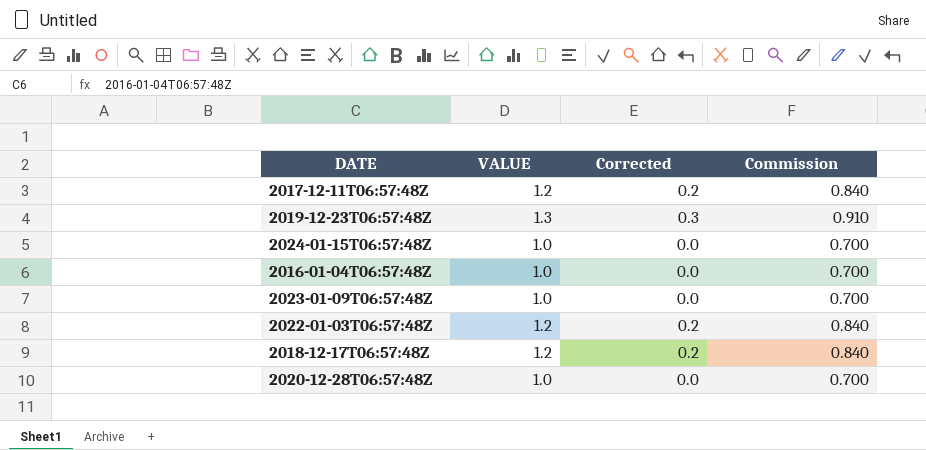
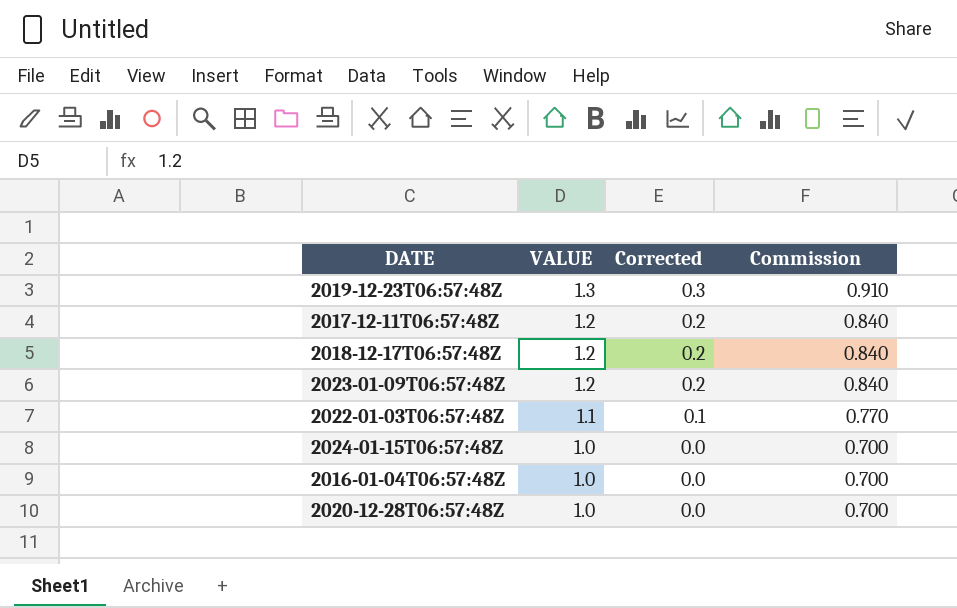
row order: none -> VALUE descending
2023-01-09T06:57:48Z | VALUE: 1.0 -> 1.2
2023-01-09T06:57:48Z | Corrected: 0.0 -> 0.2
2023-01-09T06:57:48Z | Commission: 0.700 -> 0.840
2022-01-03T06:57:48Z | VALUE: 1.2 -> 1.1
2022-01-03T06:57:48Z | Corrected: 0.2 -> 0.1
2022-01-03T06:57:48Z | Commission: 0.840 -> 0.770

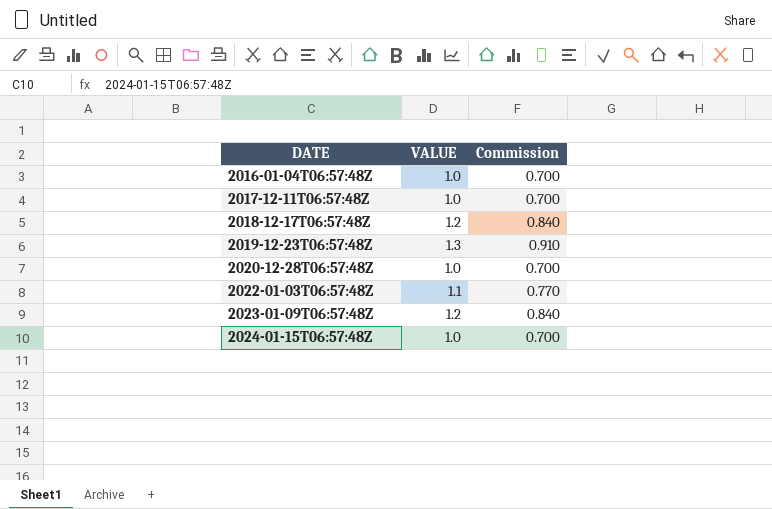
row order: VALUE descending -> DATE ascending
column Corrected | formula: [VALUE] - 1 -> none
2017-12-11T06:57:48Z | VALUE: 1.2 -> 1.0
2017-12-11T06:57:48Z | Commission: 0.840 -> 0.700

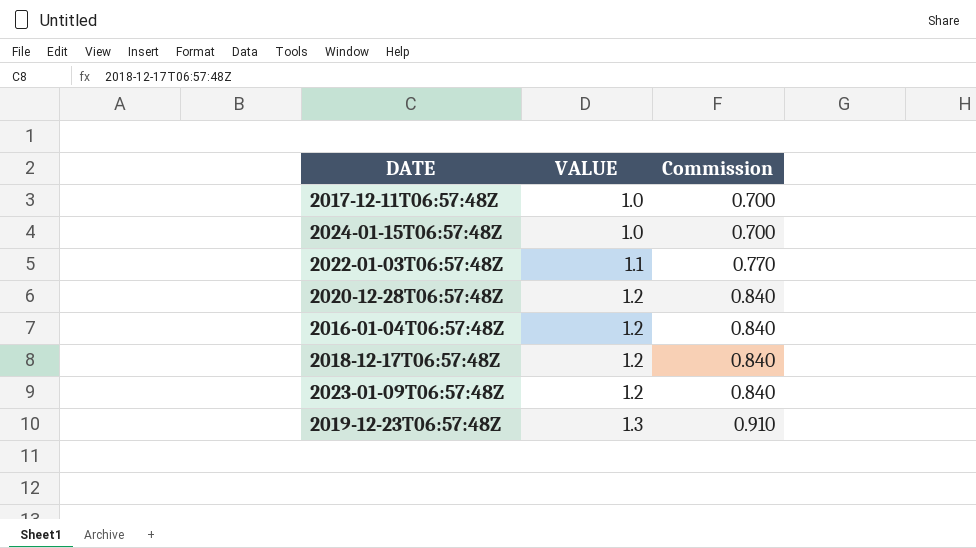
row order: DATE ascending -> VALUE ascending
2020-12-28T06:57:48Z | VALUE: 1.0 -> 1.2
2020-12-28T06:57:48Z | Commission: 0.700 -> 0.840
2016-01-04T06:57:48Z | VALUE: 1.0 -> 1.2
2016-01-04T06:57:48Z | Commission: 0.700 -> 0.840

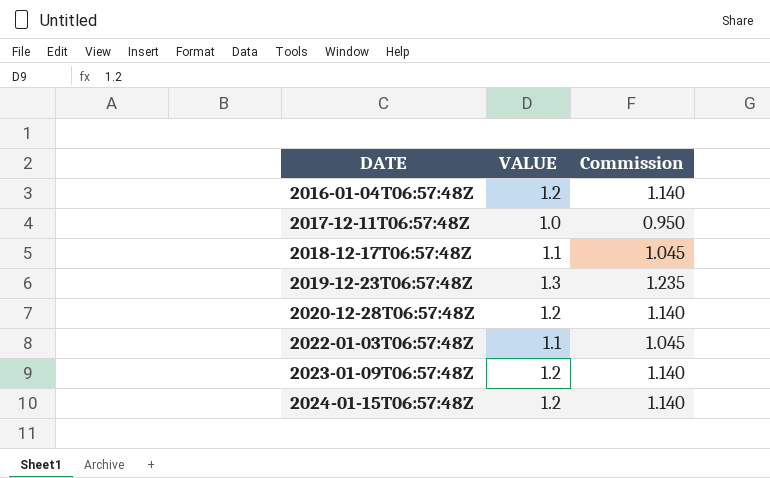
row order: VALUE ascending -> DATE ascending
column Commission | formula: [VALUE] * 0.7 -> [VALUE] * 0.95
2018-12-17T06:57:48Z | VALUE: 1.2 -> 1.1
2024-01-15T06:57:48Z | VALUE: 1.0 -> 1.2

